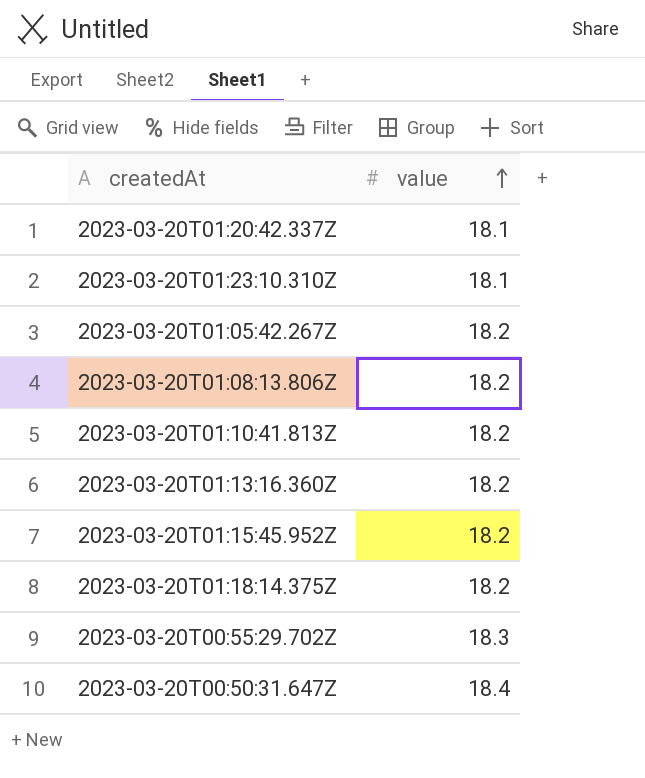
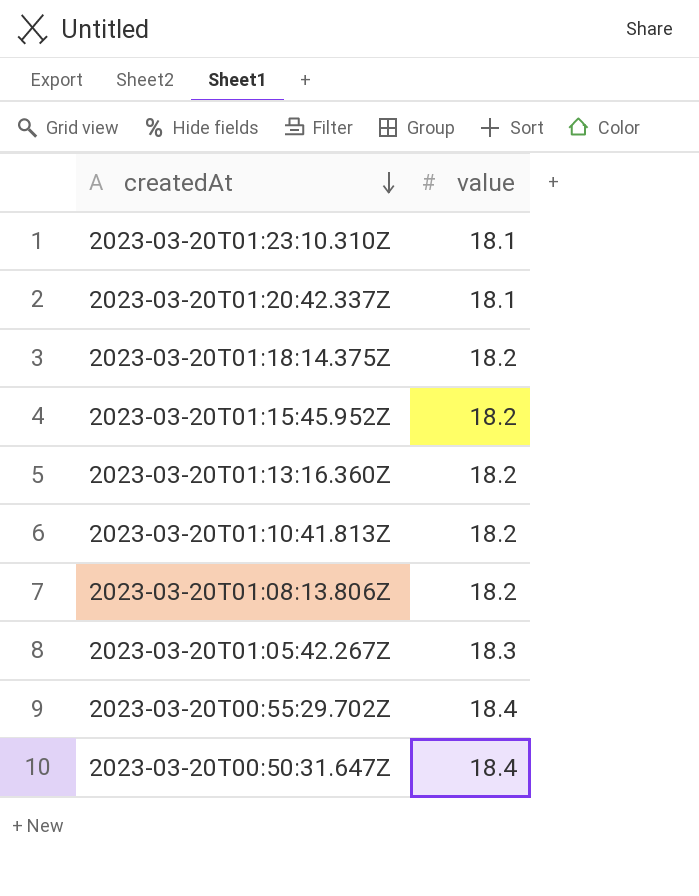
row order: value ascending -> createdAt descending
2023-03-20T01:05:42.267Z | value: 18.2 -> 18.3
2023-03-20T00:55:29.702Z | value: 18.3 -> 18.4

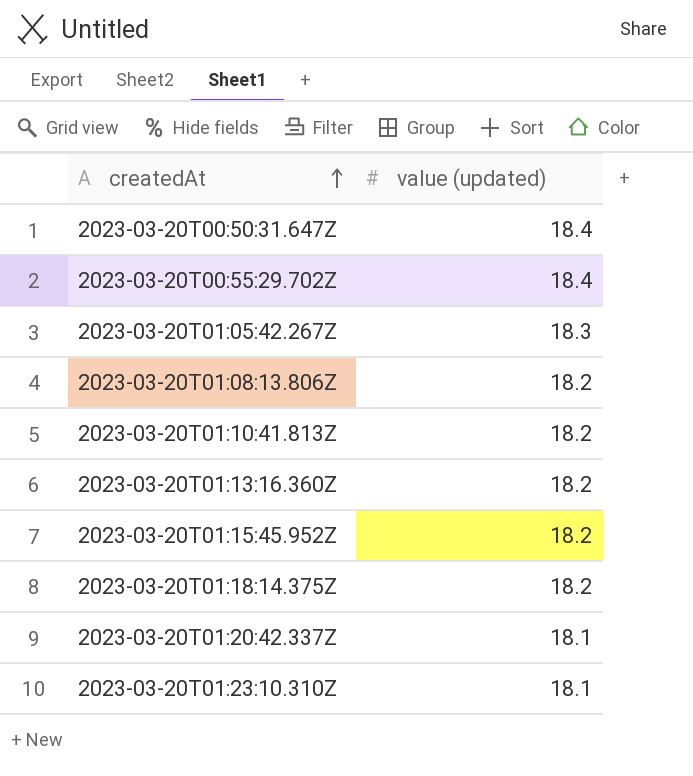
row order: createdAt descending -> createdAt ascending
column name: value -> value (updated)

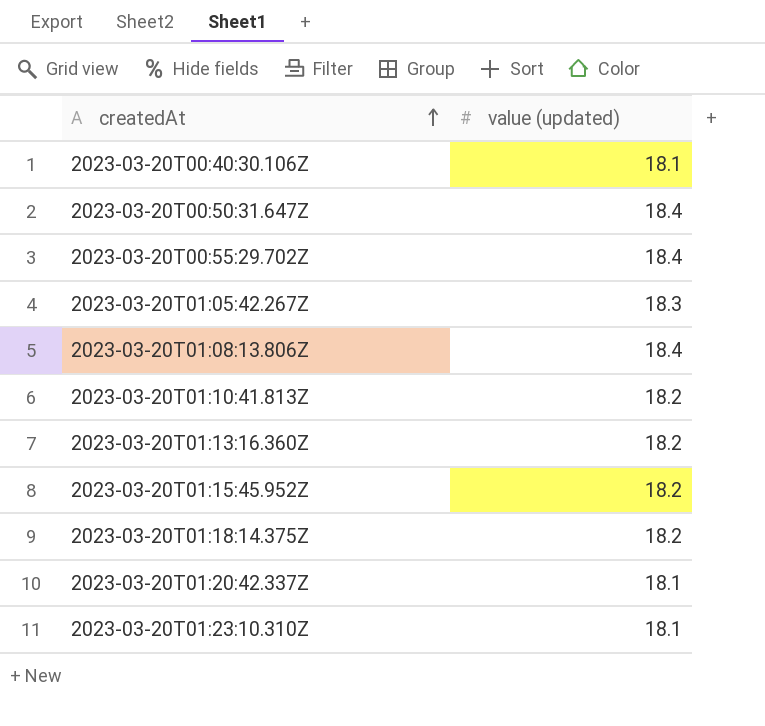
row 2023-03-20T00:40:30.106Z: none -> 18.1
2023-03-20T01:08:13.806Z | value (updated): 18.2 -> 18.4

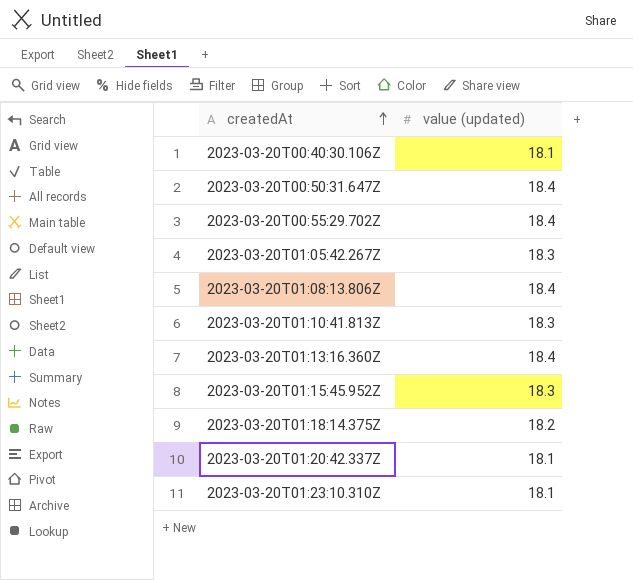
2023-03-20T01:10:41.813Z | value (updated): 18.2 -> 18.3
2023-03-20T01:13:16.360Z | value (updated): 18.2 -> 18.4
2023-03-20T01:15:45.952Z | value (updated): 18.2 -> 18.3

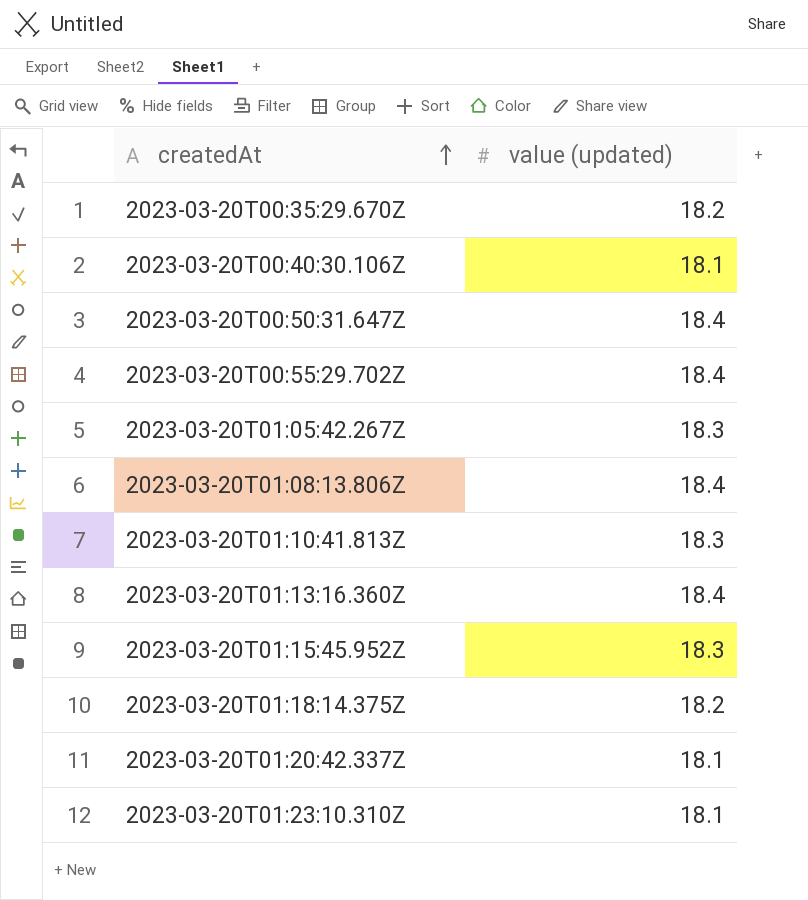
row 2023-03-20T00:35:29.670Z: none -> 18.2

